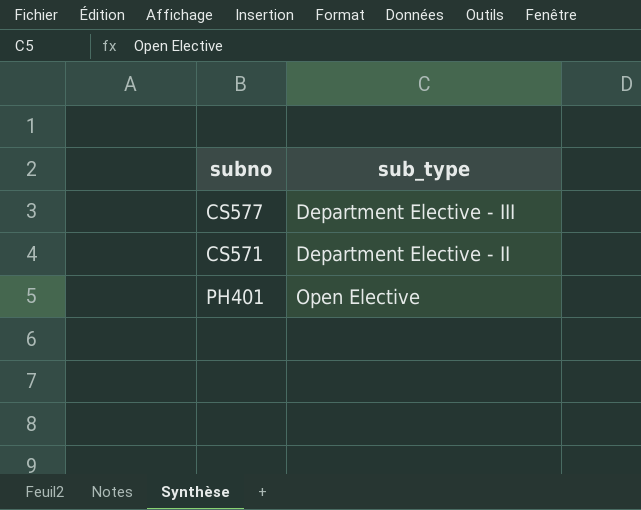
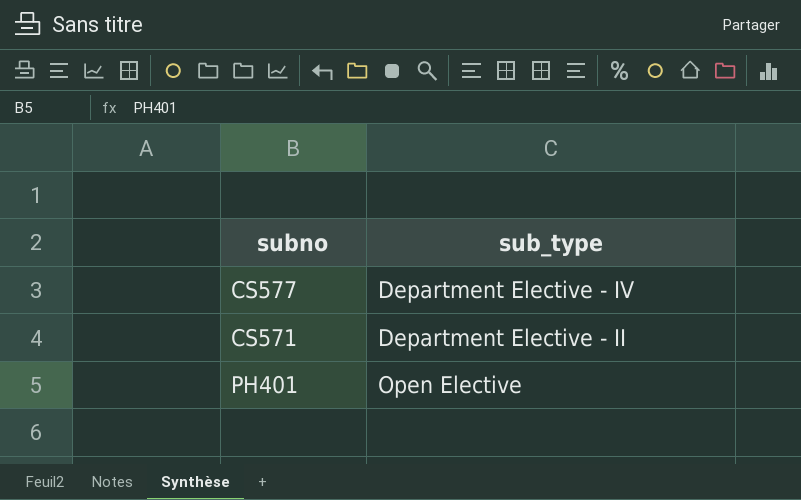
CS577 | sub_type: Department Elective - III -> Department Elective - IV

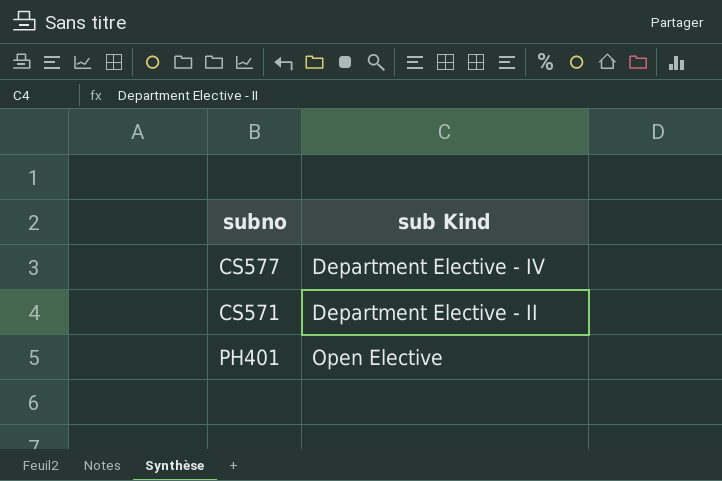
column name: sub_type -> sub Kind

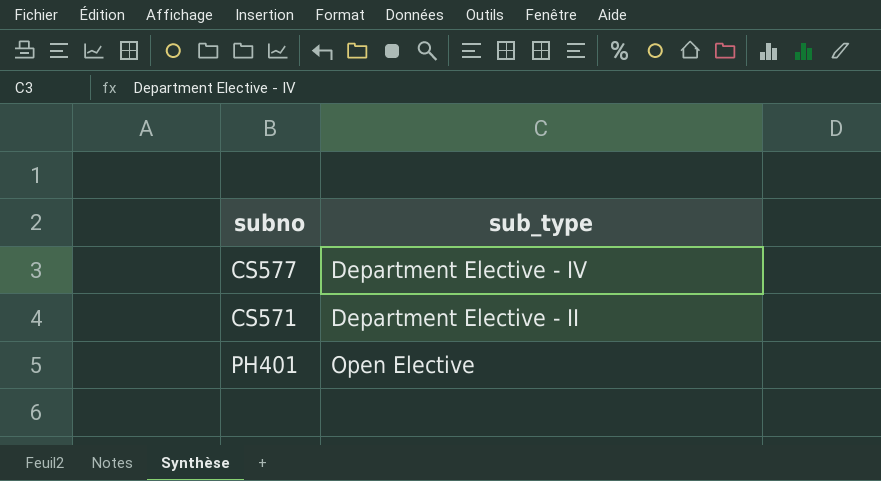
column name: sub Kind -> sub_type

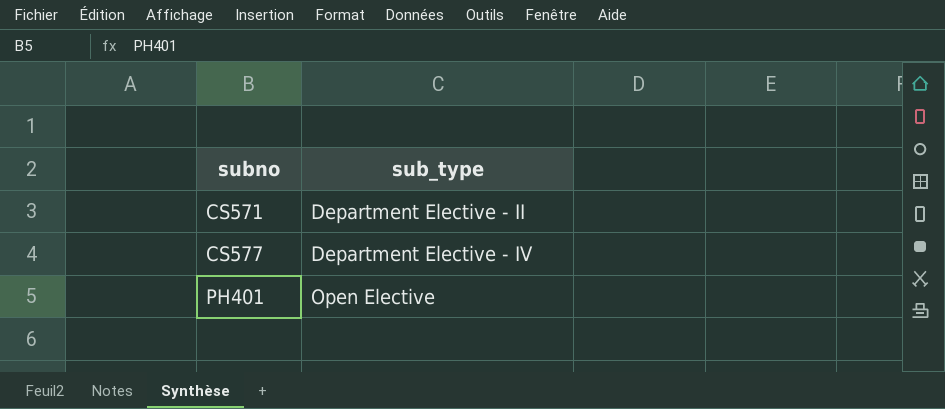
row order: none -> subno ascending

